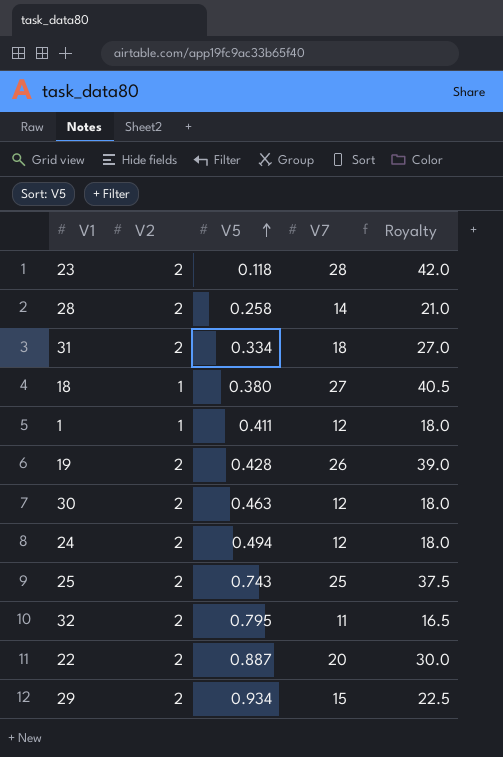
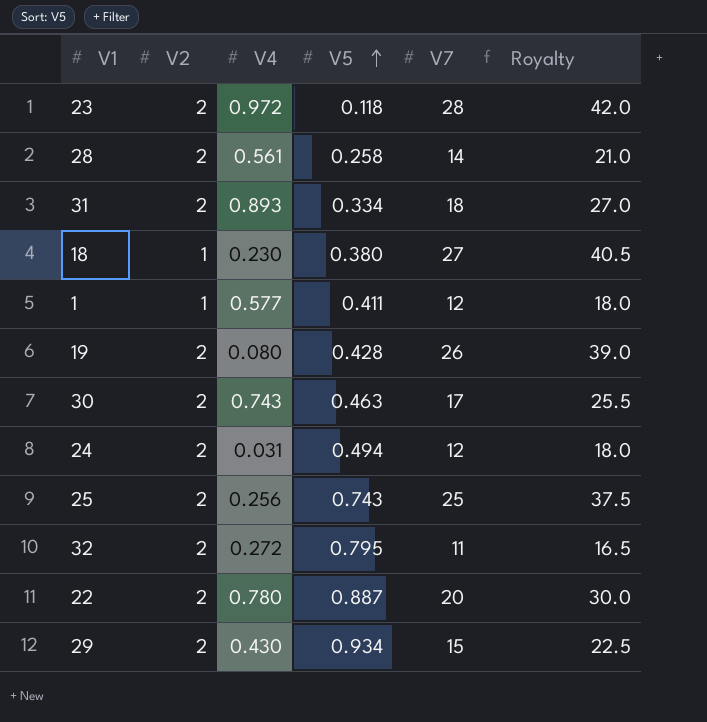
column V4 | position: none -> 3
30 | V7: 12 -> 17
30 | Royalty: 18.0 -> 25.5

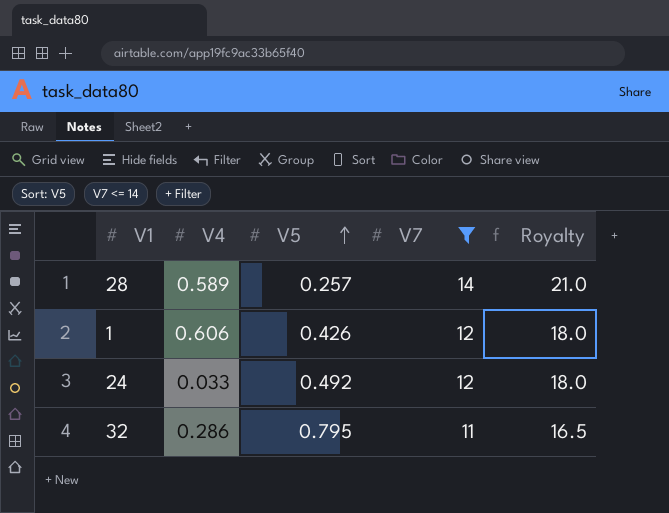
filter: none -> V7 <= 14
column V2 | position: 2 -> none
28 | V4: 0.561 -> 0.589
28 | V5: 0.258 -> 0.257
1 | V4: 0.577 -> 0.606
1 | V5: 0.411 -> 0.426
24 | V4: 0.031 -> 0.033
24 | V5: 0.494 -> 0.492
32 | V4: 0.272 -> 0.286

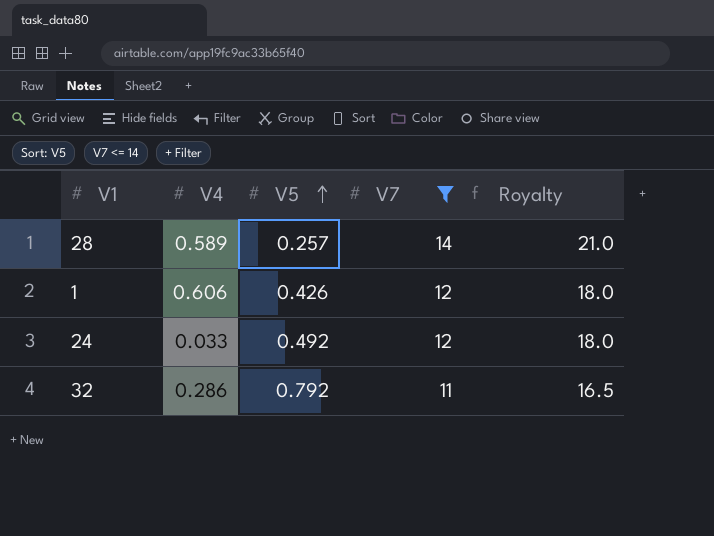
32 | V5: 0.795 -> 0.792

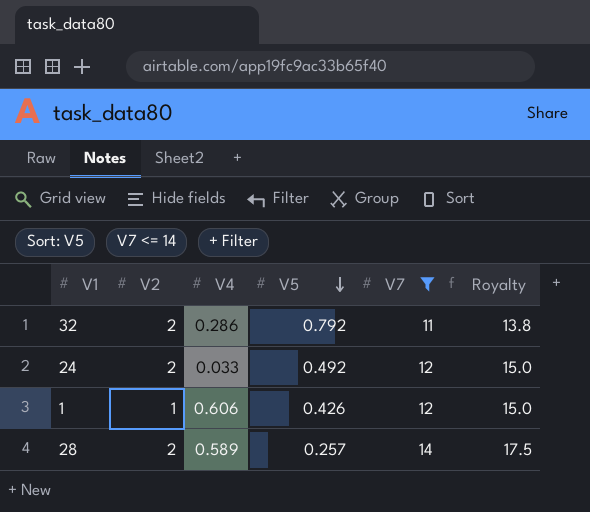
row order: V5 ascending -> V5 descending
column V2 | position: none -> 2
column Royalty | formula: [V7] * 1.5 -> [V7] * 1.25

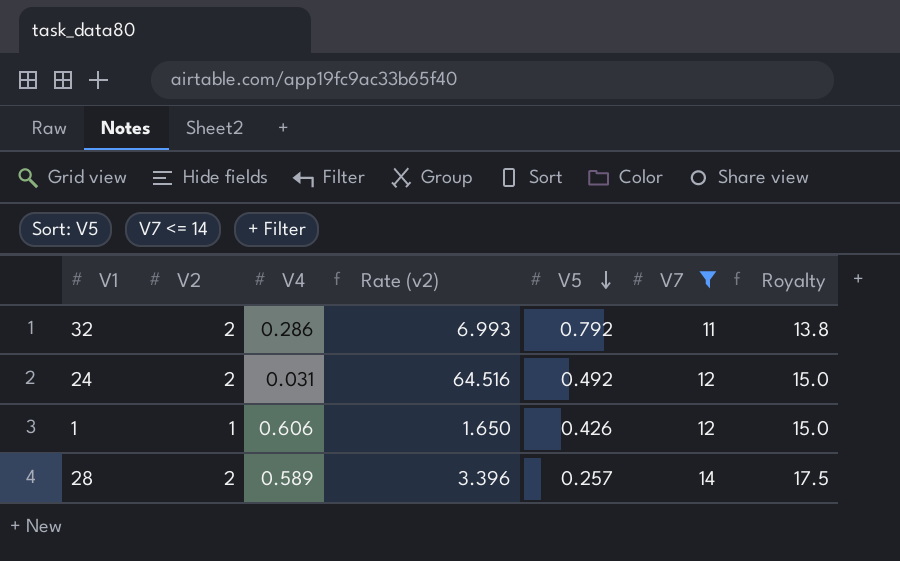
column Rate (v2) | formula: none -> [V2] / [V4]
24 | V4: 0.033 -> 0.031

